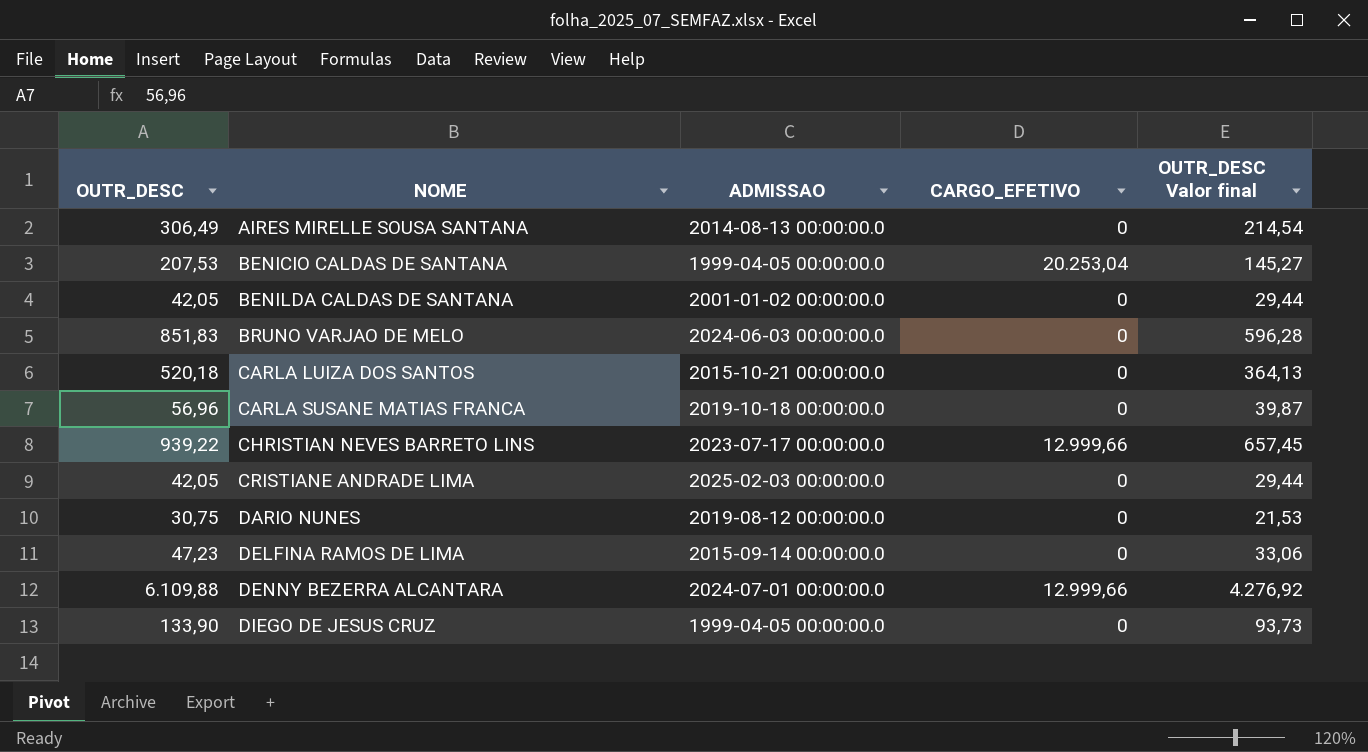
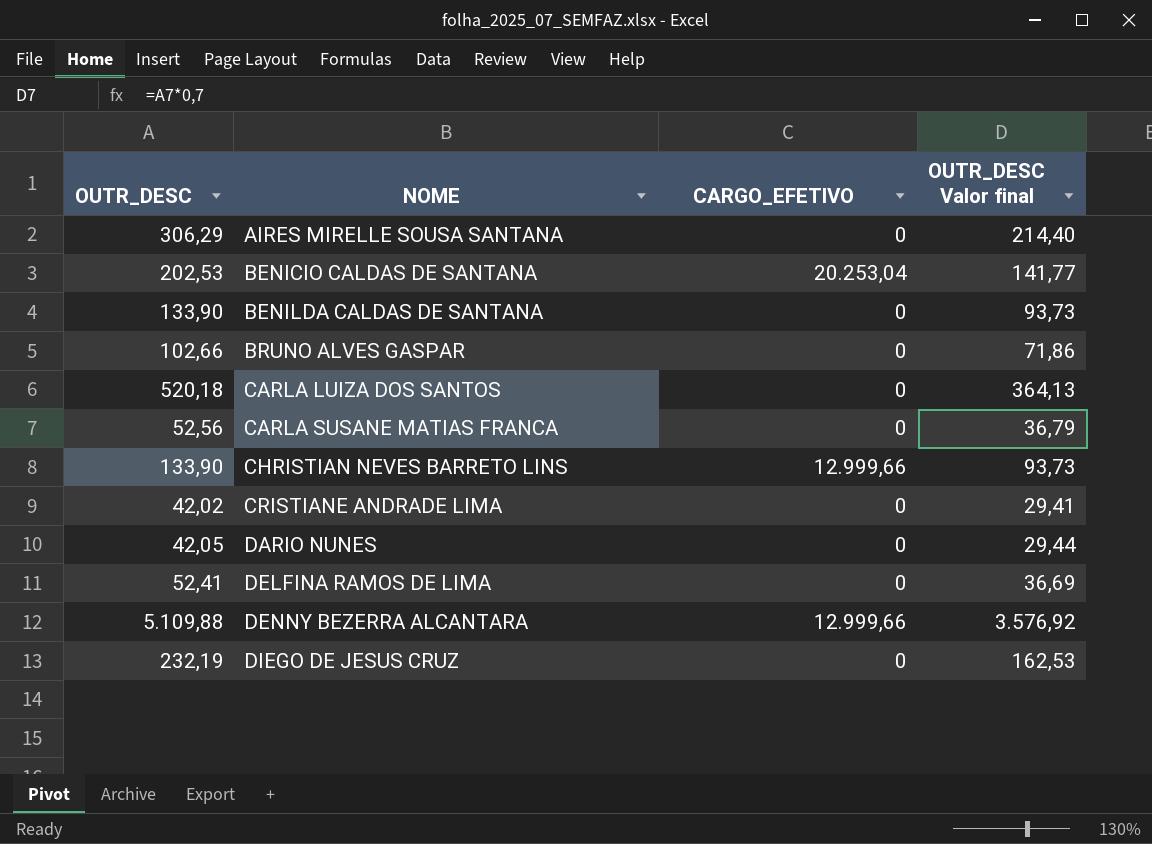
column ADMISSAO | position: 3 -> none
row BRUNO VARJAO DE MELO: 851,83 | 2024-06-03 00:00:00.0 | 0 | 596,28 -> none
AIRES MIRELLE SOUSA SANTANA | OUTR_DESC: 306,49 -> 306,29
AIRES MIRELLE SOUSA SANTANA | OUTR_DESC Valor final: 214,54 -> 214,40
BENICIO CALDAS DE SANTANA | OUTR_DESC: 207,53 -> 202,53
BENICIO CALDAS DE SANTANA | OUTR_DESC Valor final: 145,27 -> 141,77
BENILDA CALDAS DE SANTANA | OUTR_DESC: 42,05 -> 133,90
BENILDA CALDAS DE SANTANA | OUTR_DESC Valor final: 29,44 -> 93,73
row BRUNO ALVES GASPAR: none -> 102,66 | 0 | 71,86
CARLA SUSANE MATIAS FRANCA | OUTR_DESC: 56,96 -> 52,56
CARLA SUSANE MATIAS FRANCA | OUTR_DESC Valor final: 39,87 -> 36,79
CHRISTIAN NEVES BARRETO LINS | OUTR_DESC: 939,22 -> 133,90
CHRISTIAN NEVES BARRETO LINS | OUTR_DESC Valor final: 657,45 -> 93,73
CRISTIANE ANDRADE LIMA | OUTR_DESC: 42,05 -> 42,02
CRISTIANE ANDRADE LIMA | OUTR_DESC Valor final: 29,44 -> 29,41
DARIO NUNES | OUTR_DESC: 30,75 -> 42,05
DARIO NUNES | OUTR_DESC Valor final: 21,53 -> 29,44
DELFINA RAMOS DE LIMA | OUTR_DESC: 47,23 -> 52,41
DELFINA RAMOS DE LIMA | OUTR_DESC Valor final: 33,06 -> 36,69
DENNY BEZERRA ALCANTARA | OUTR_DESC: 6.109,88 -> 5.109,88
DENNY BEZERRA ALCANTARA | OUTR_DESC Valor final: 4.276,92 -> 3.576,92
DIEGO DE JESUS CRUZ | OUTR_DESC: 133,90 -> 232,19
DIEGO DE JESUS CRUZ | OUTR_DESC Valor final: 93,73 -> 162,53

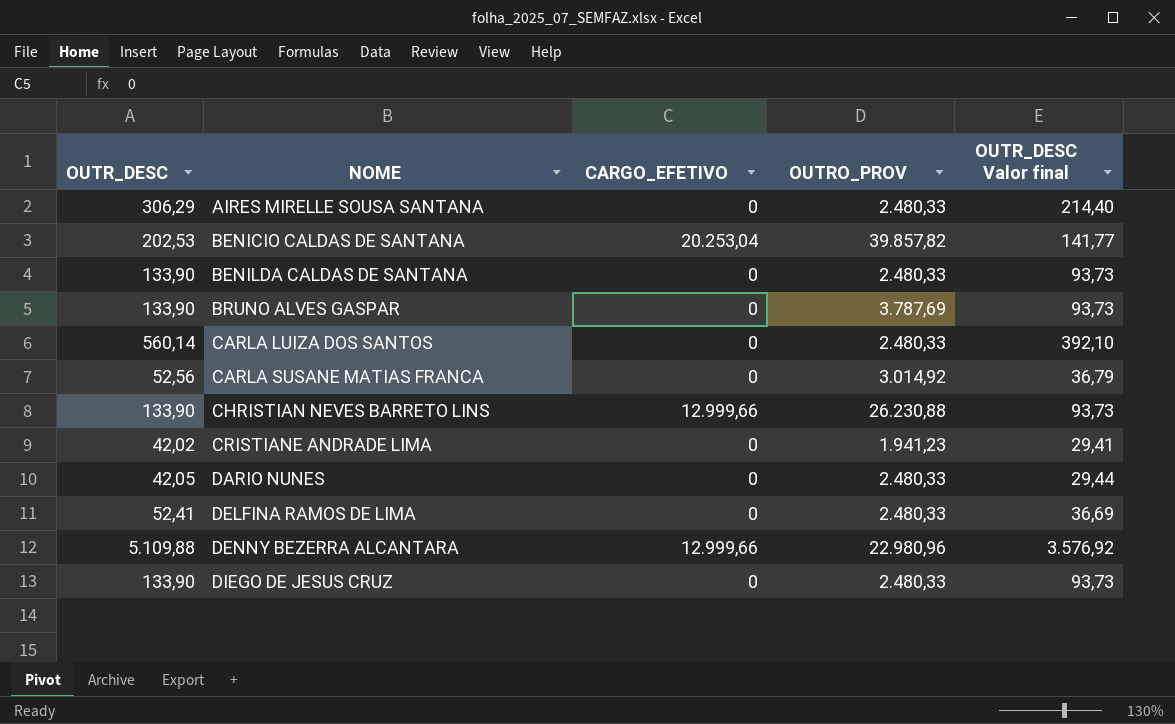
column OUTRO_PROV | position: none -> 4
BRUNO ALVES GASPAR | OUTR_DESC: 102,66 -> 133,90
BRUNO ALVES GASPAR | OUTR_DESC Valor final: 71,86 -> 93,73
CARLA LUIZA DOS SANTOS | OUTR_DESC: 520,18 -> 560,14
CARLA LUIZA DOS SANTOS | OUTR_DESC Valor final: 364,13 -> 392,10
DIEGO DE JESUS CRUZ | OUTR_DESC: 232,19 -> 133,90
DIEGO DE JESUS CRUZ | OUTR_DESC Valor final: 162,53 -> 93,73

